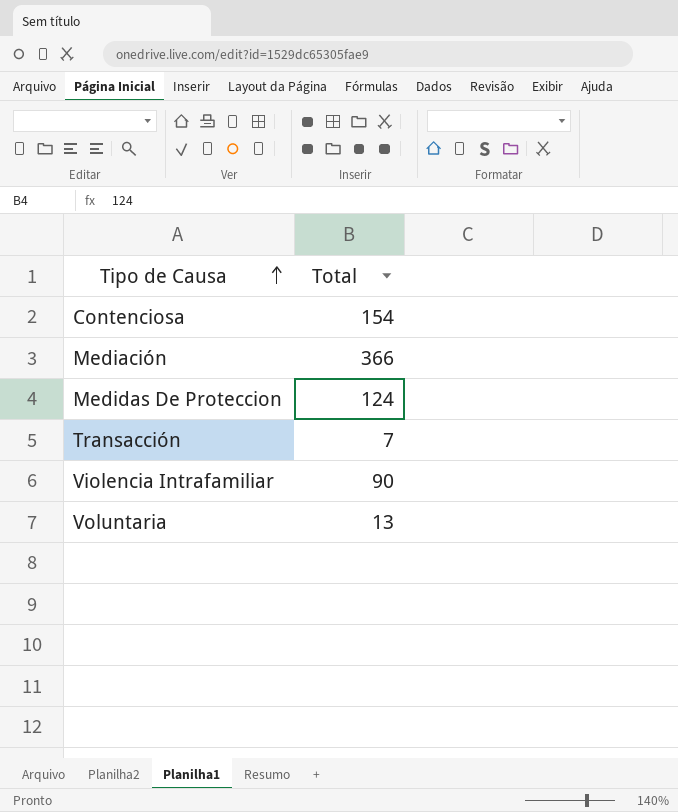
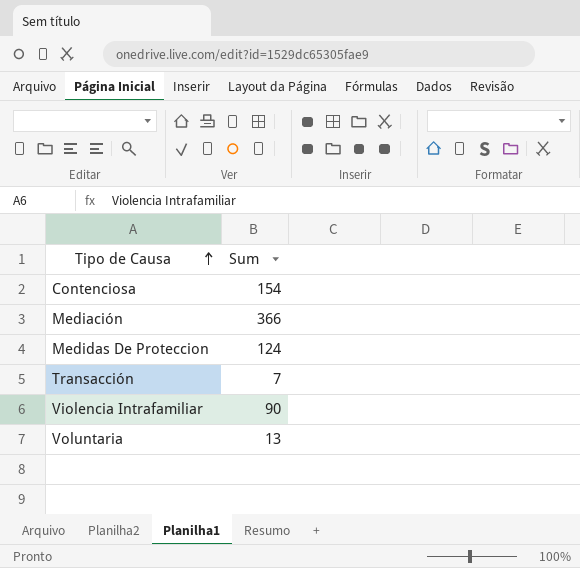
column name: Total -> Sum

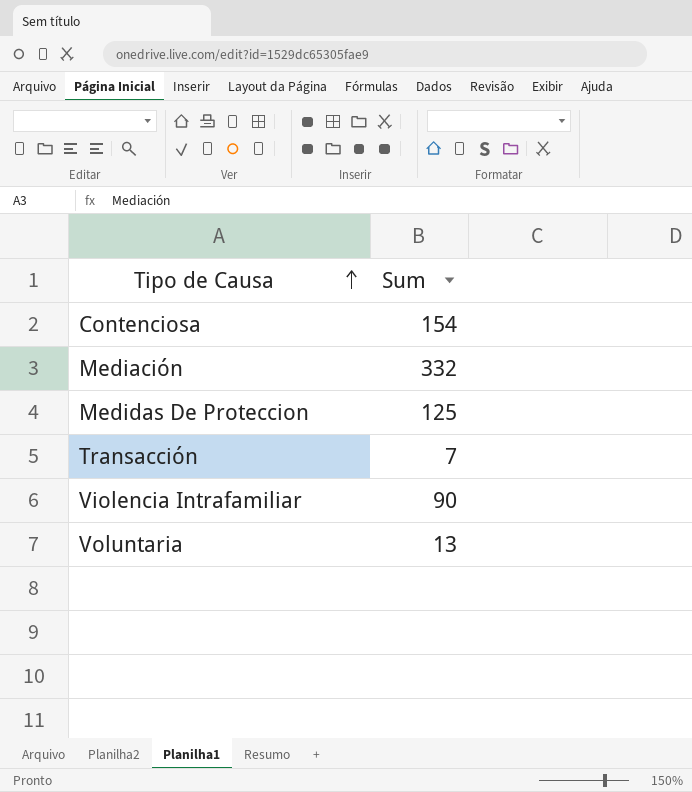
Mediación | Sum: 366 -> 332
Medidas De Proteccion | Sum: 124 -> 125

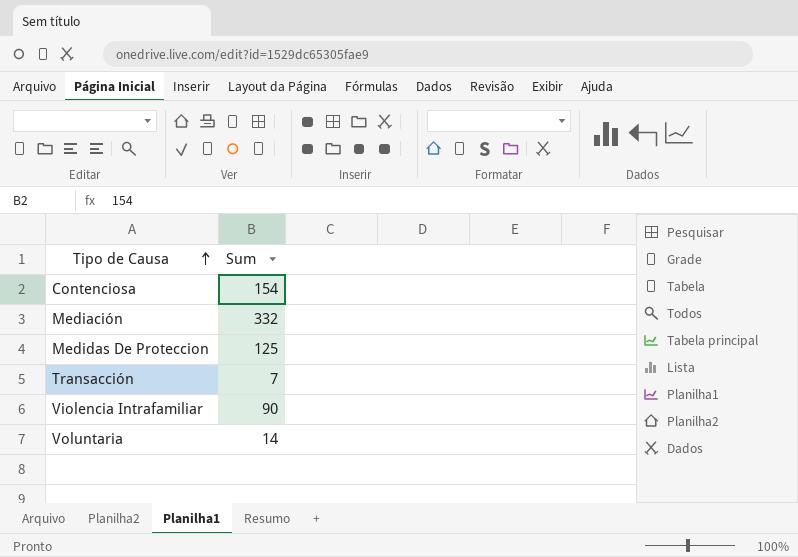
Voluntaria | Sum: 13 -> 14

